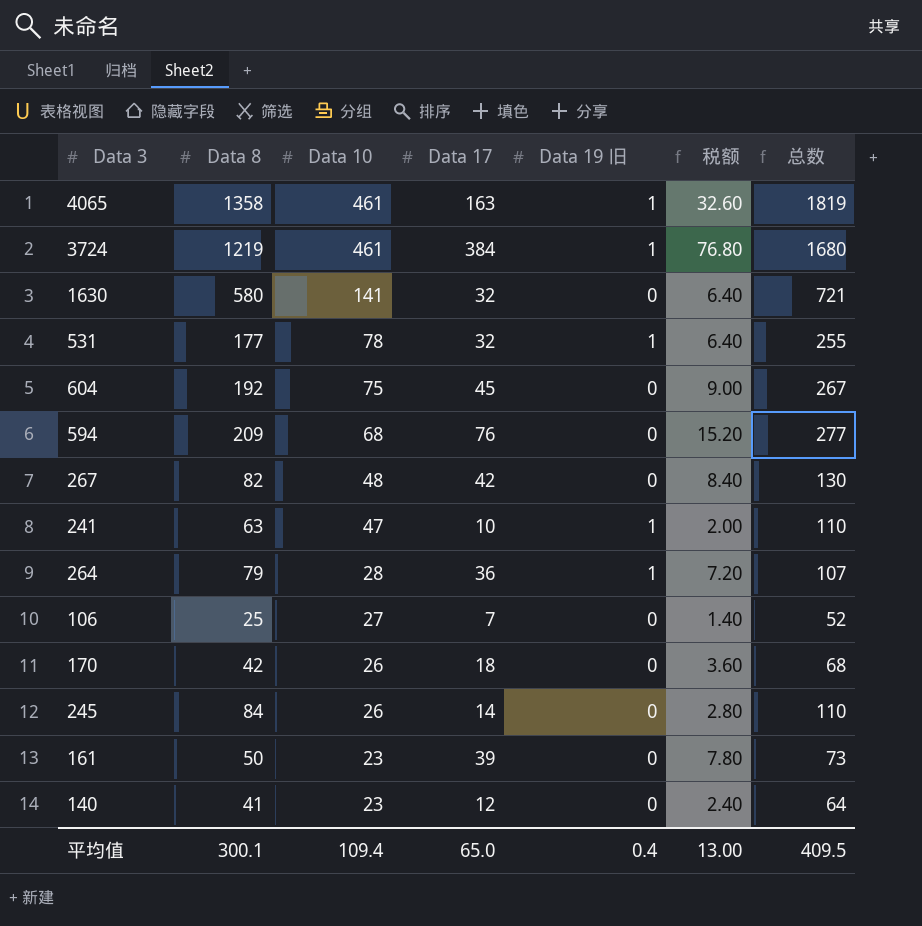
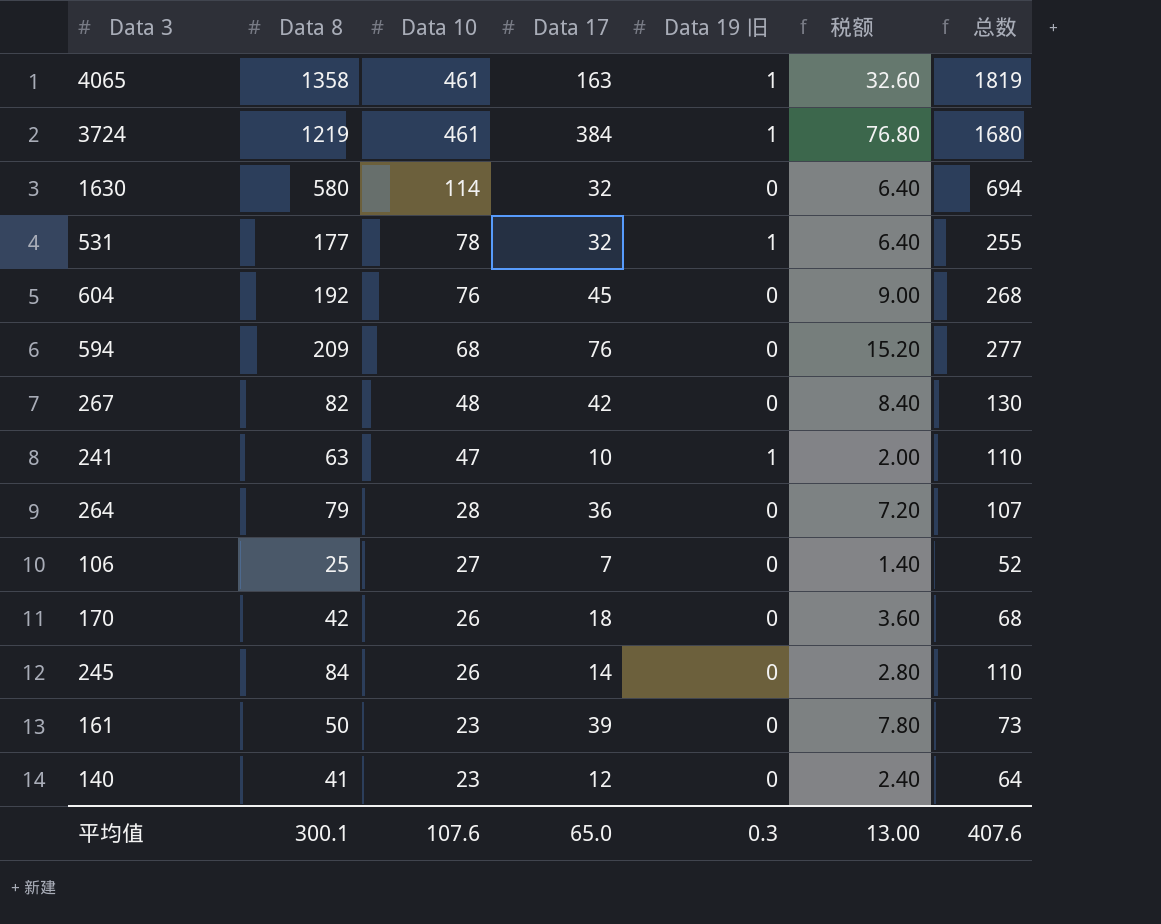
1630 | Data 10: 141 -> 114
1630 | 总数: 721 -> 694
604 | Data 10: 75 -> 76
604 | 总数: 267 -> 268
264 | Data 19 旧: 1 -> 0
平均值 | Data 10: 109.4 -> 107.6
平均值 | Data 19 旧: 0.4 -> 0.3
平均值 | 总数: 409.5 -> 407.6

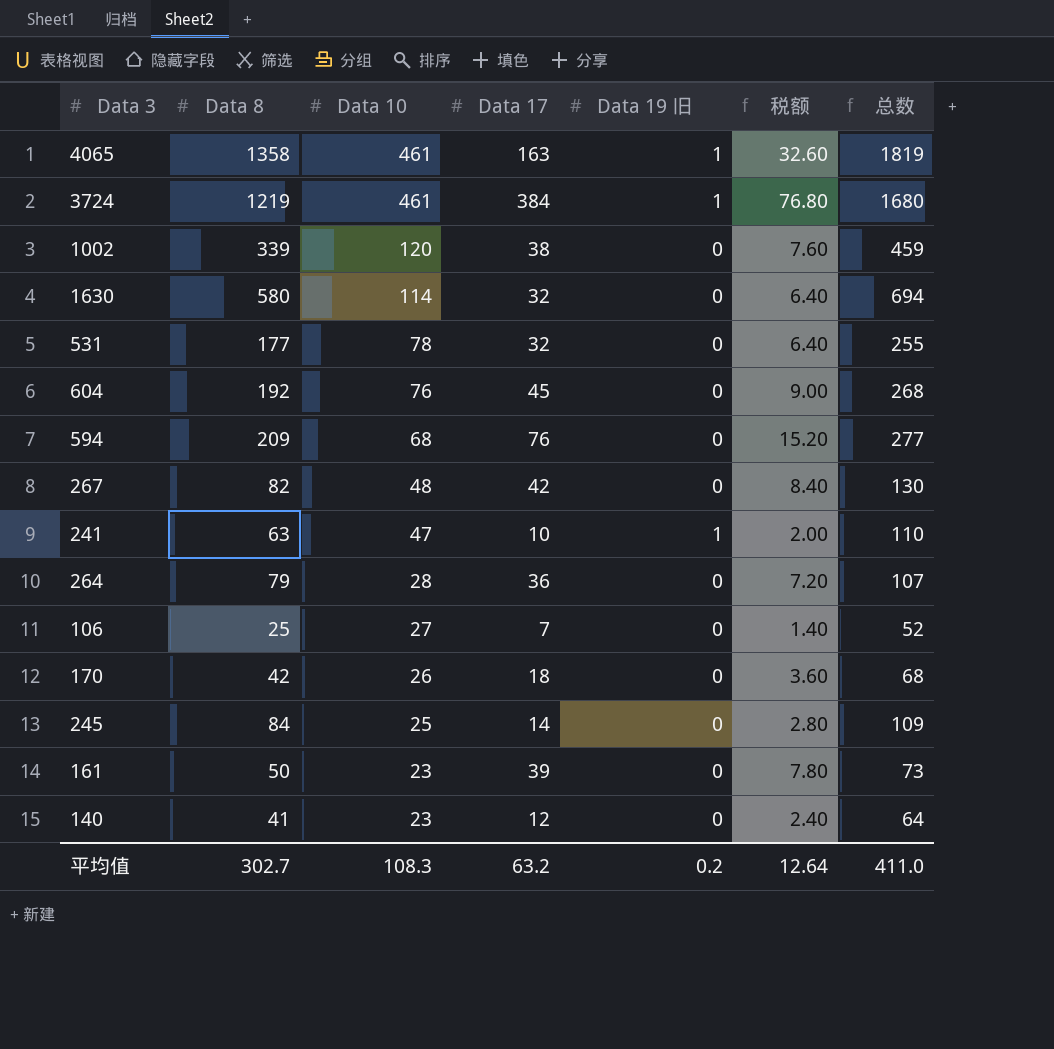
row 1002: none -> 339 | 120 | 38 | 0 | 7.60 | 459
531 | Data 19 旧: 1 -> 0
245 | Data 10: 26 -> 25
245 | 总数: 110 -> 109
平均值 | Data 8: 300.1 -> 302.7
平均值 | Data 10: 107.6 -> 108.3
平均值 | Data 17: 65.0 -> 63.2
平均值 | Data 19 旧: 0.3 -> 0.2
平均值 | 税额: 13.00 -> 12.64
平均值 | 总数: 407.6 -> 411.0

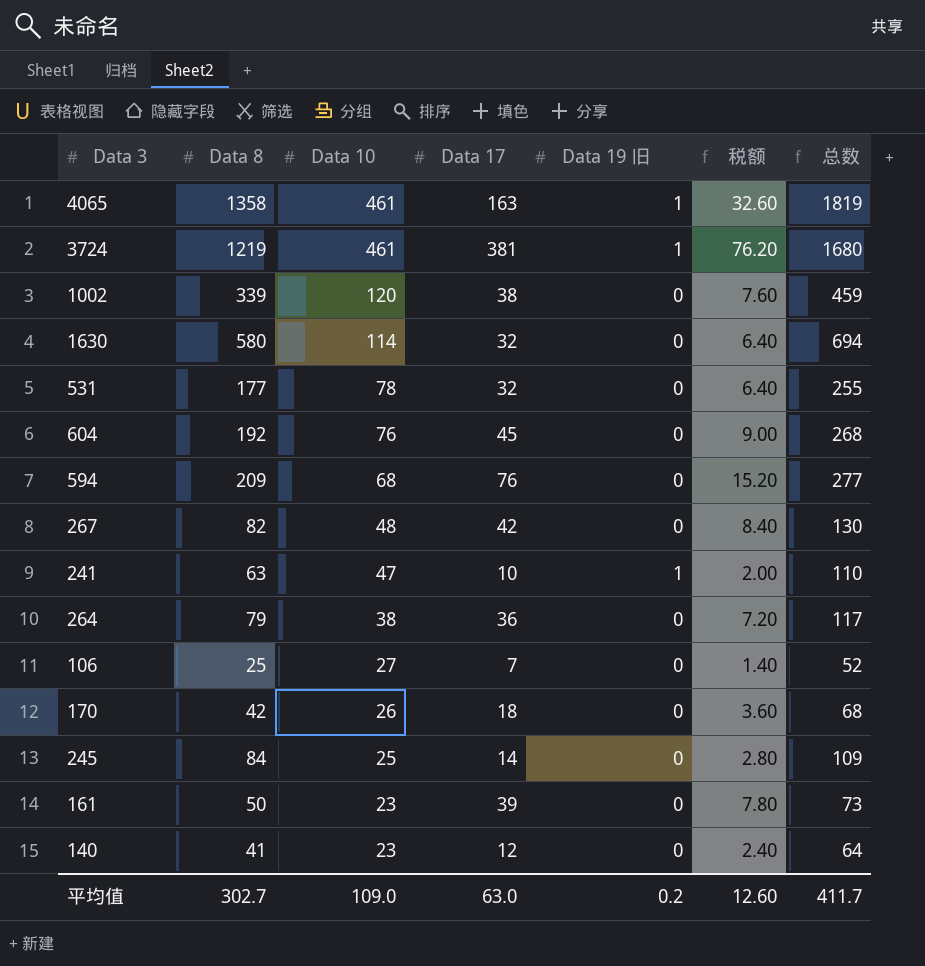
3724 | Data 17: 384 -> 381
3724 | 税额: 76.80 -> 76.20
264 | Data 10: 28 -> 38
264 | 总数: 107 -> 117
平均值 | Data 10: 108.3 -> 109.0
平均值 | Data 17: 63.2 -> 63.0
平均值 | 税额: 12.64 -> 12.60
平均值 | 总数: 411.0 -> 411.7

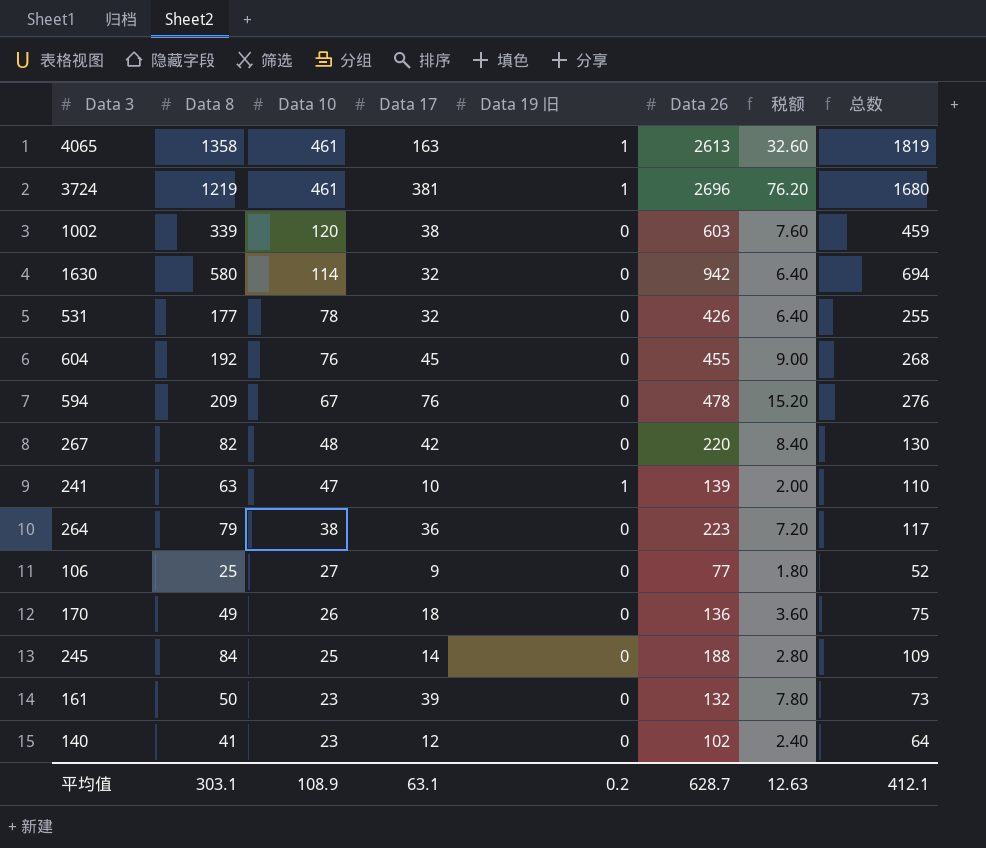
column Data 26 | position: none -> 6
594 | Data 10: 68 -> 67
594 | 总数: 277 -> 276
106 | Data 17: 7 -> 9
106 | 税额: 1.40 -> 1.80
170 | Data 8: 42 -> 49
170 | 总数: 68 -> 75
平均值 | Data 8: 302.7 -> 303.1
平均值 | Data 10: 109.0 -> 108.9
平均值 | Data 17: 63.0 -> 63.1
平均值 | 税额: 12.60 -> 12.63
平均值 | 总数: 411.7 -> 412.1

